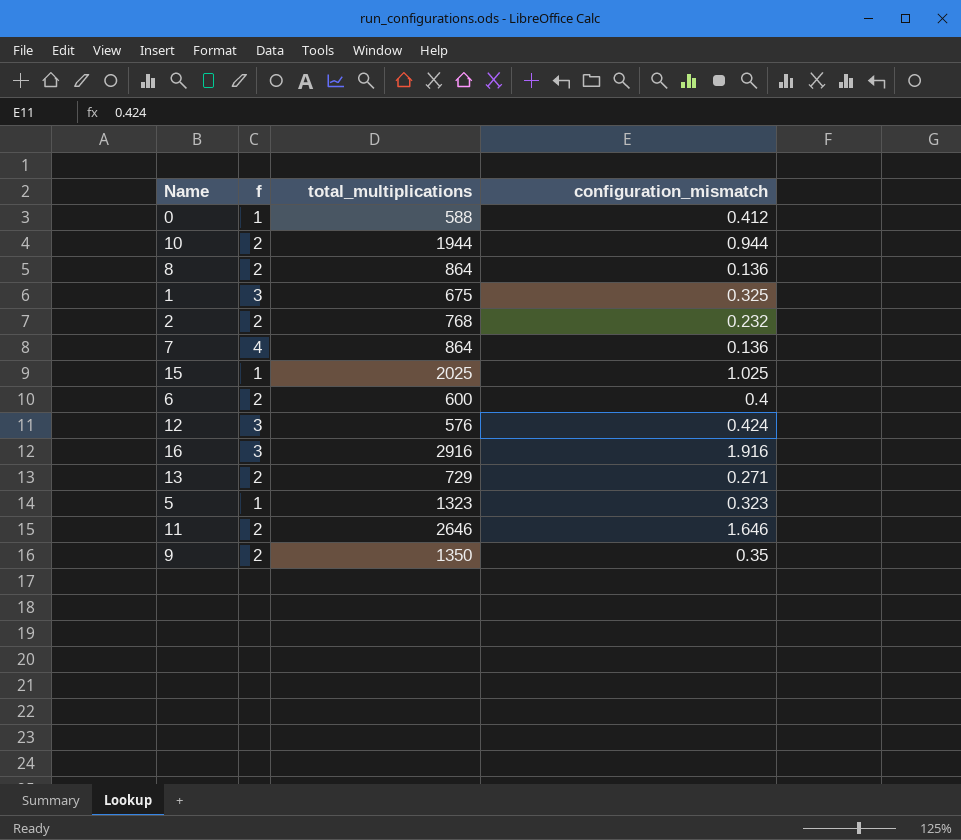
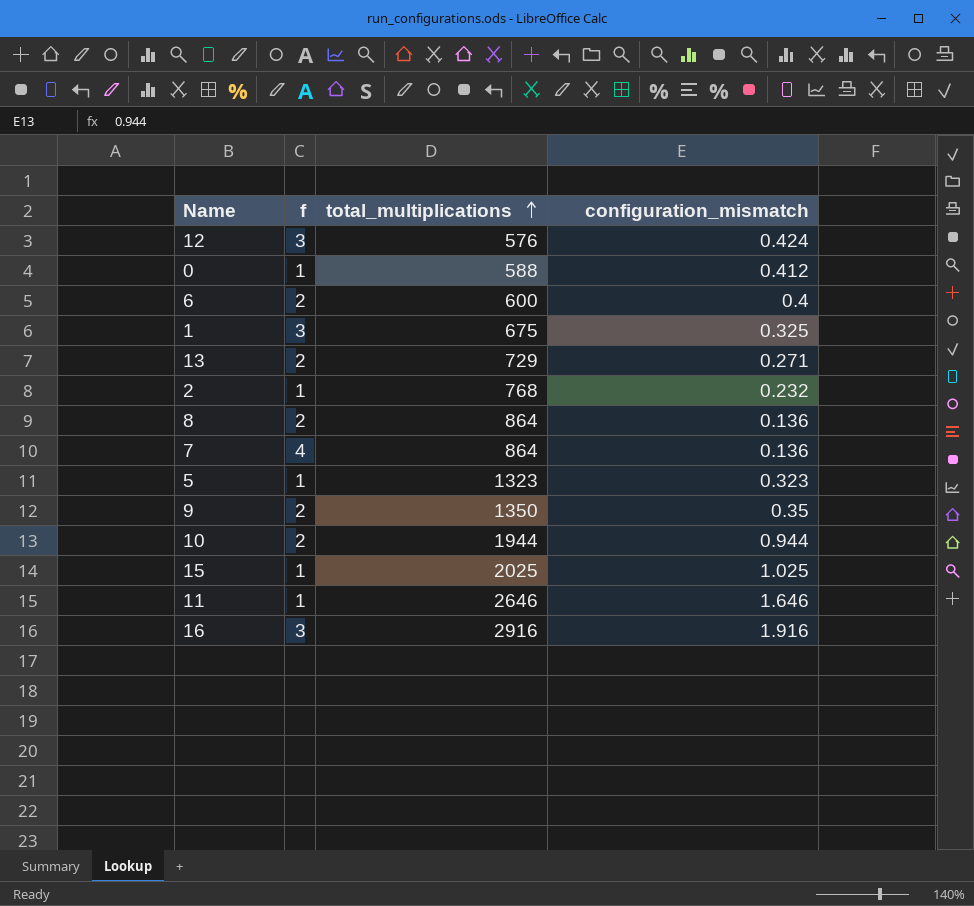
row order: none -> total_multiplications ascending
2 | f: 2 -> 1
11 | f: 2 -> 1

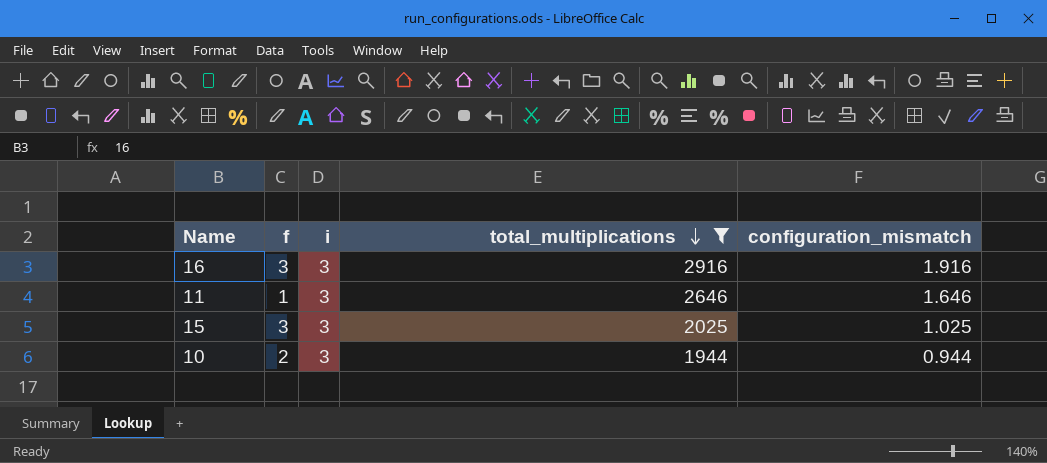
filter: none -> total_multiplications >= 1944
row order: total_multiplications ascending -> total_multiplications descending
column i | position: none -> 3
15 | f: 1 -> 3

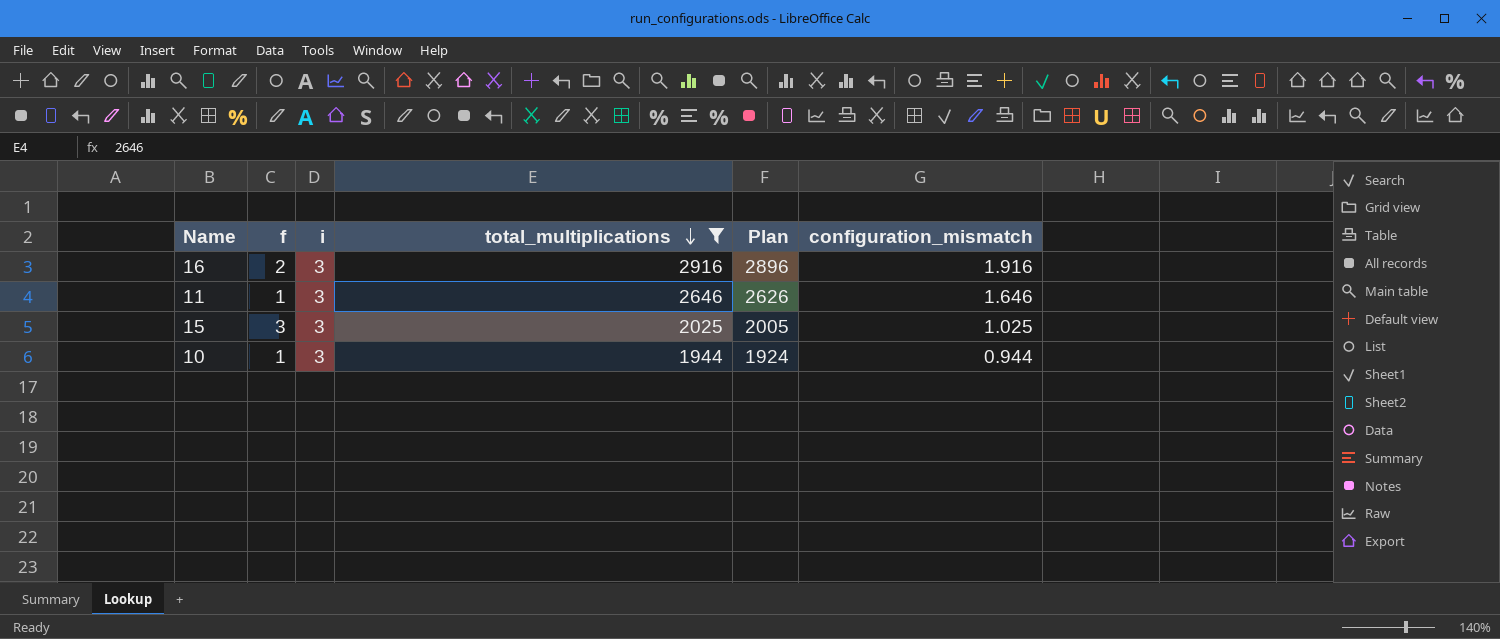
column Plan | formula: none -> [total_multiplications] - 20
16 | f: 3 -> 2
10 | f: 2 -> 1

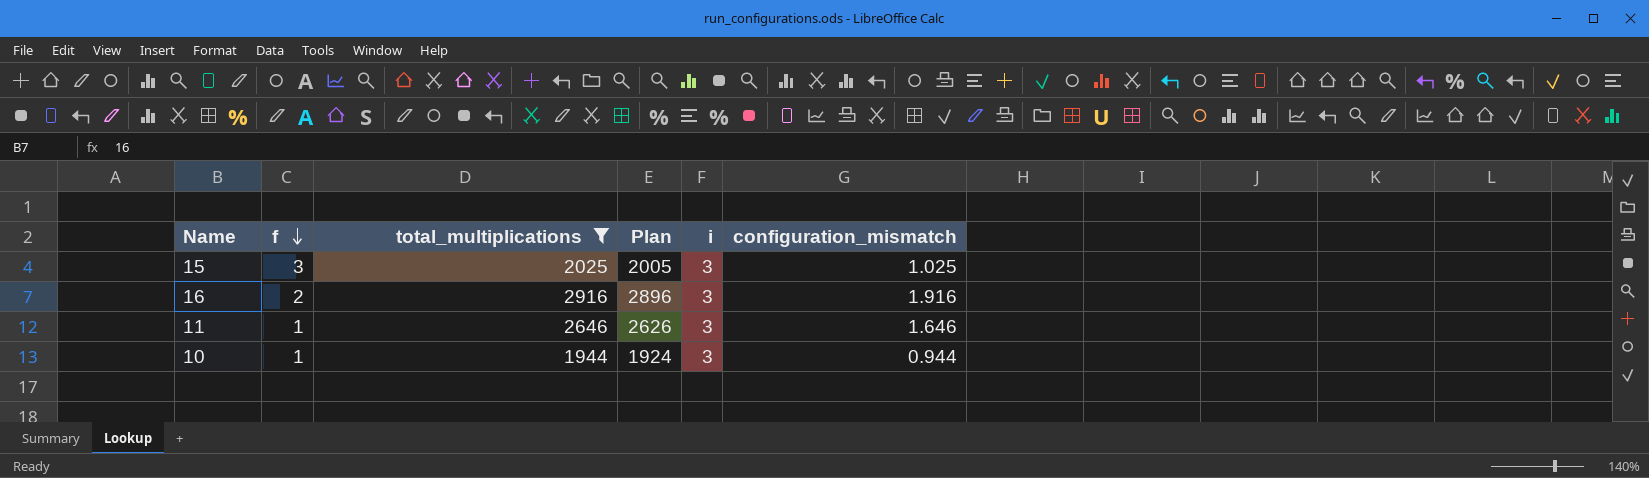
row order: total_multiplications descending -> f descending
column i | position: 3 -> 5

